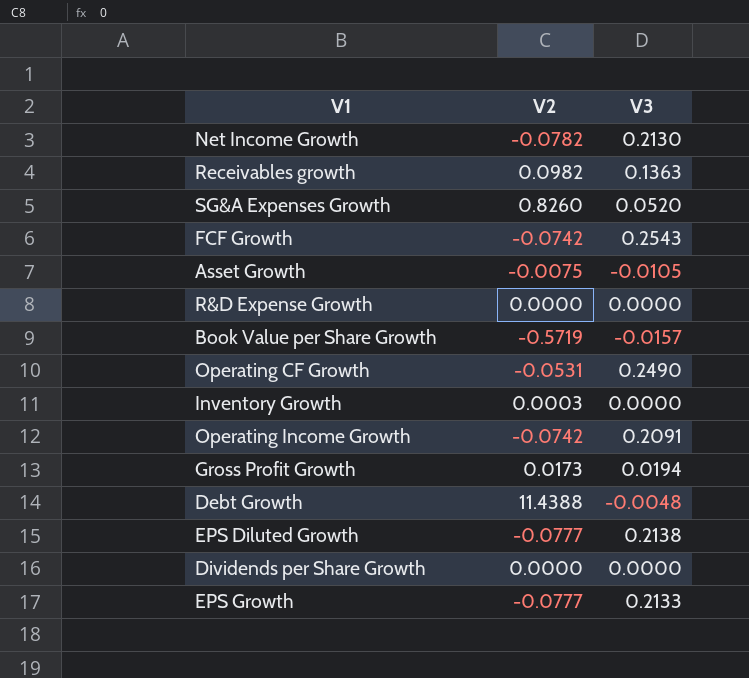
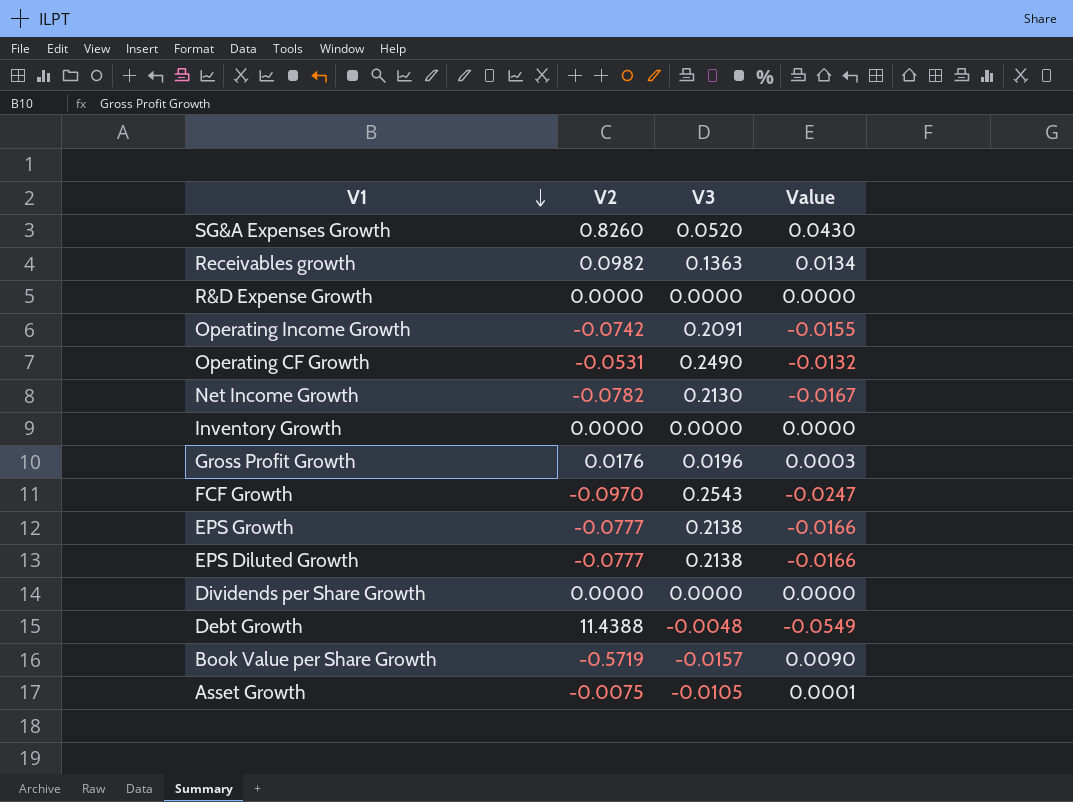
row order: none -> V1 descending
column Value | formula: none -> [V2] * [V3]
Inventory Growth | V2: 0.0003 -> 0.0000
Gross Profit Growth | V2: 0.0173 -> 0.0176
Gross Profit Growth | V3: 0.0194 -> 0.0196
FCF Growth | V2: -0.0742 -> -0.0970
EPS Growth | V3: 0.2133 -> 0.2138

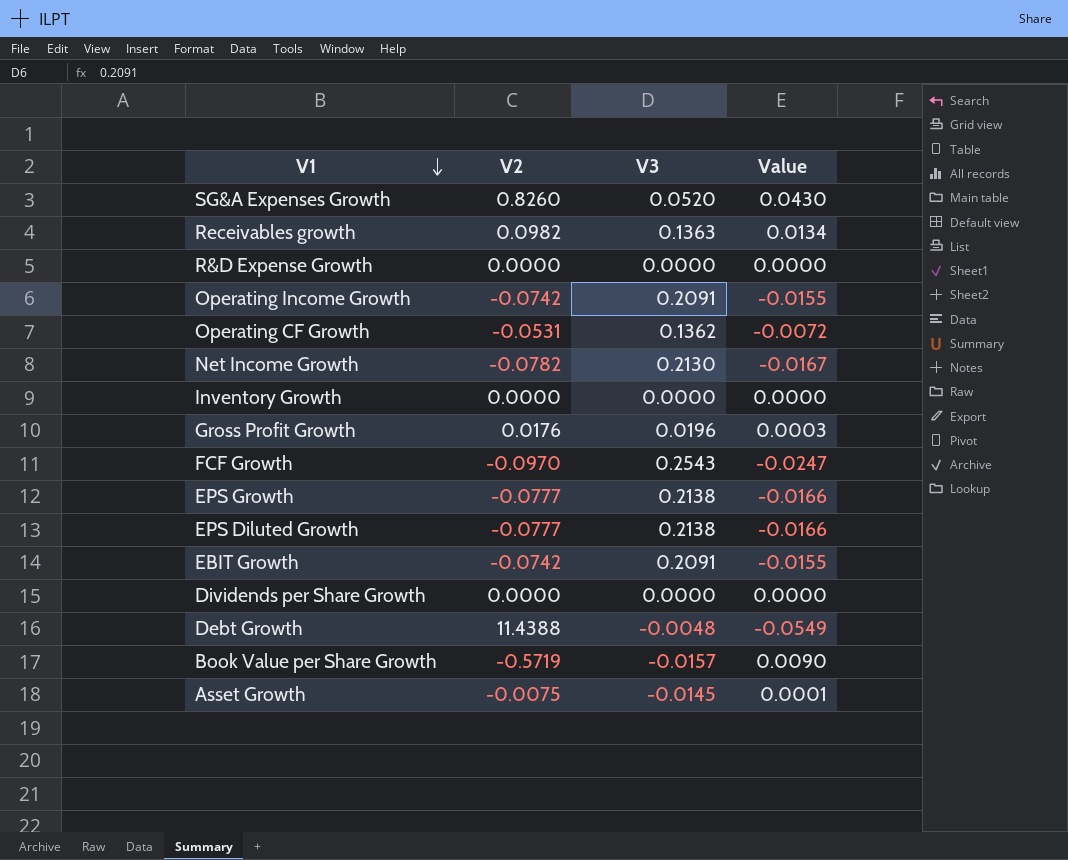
Operating CF Growth | V3: 0.2490 -> 0.1362
Operating CF Growth | Value: -0.0132 -> -0.0072
row EBIT Growth: none -> -0.0742 | 0.2091 | -0.0155
Asset Growth | V3: -0.0105 -> -0.0145

